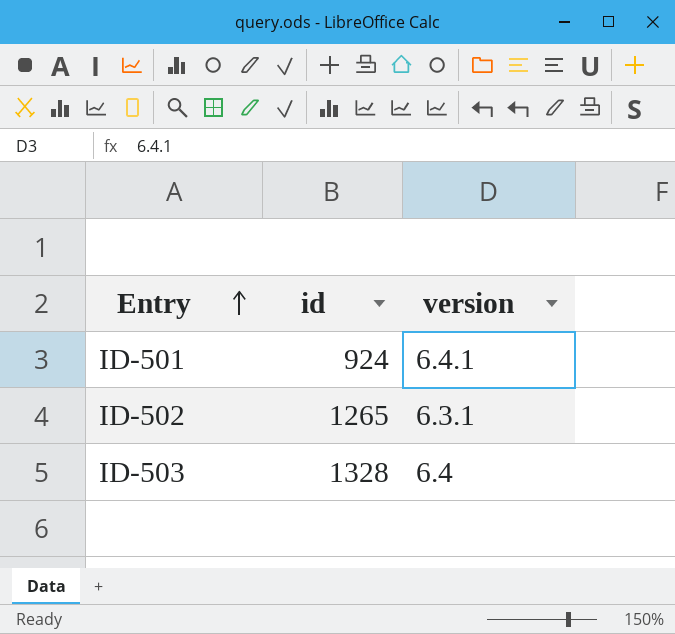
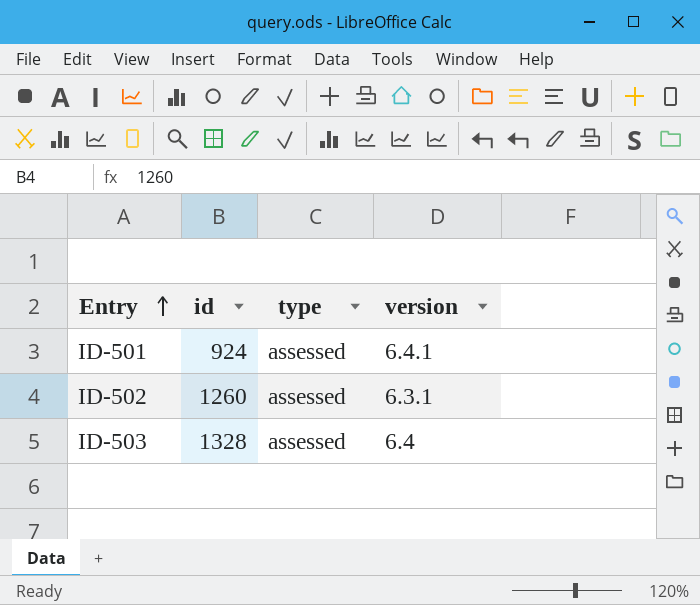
column type | position: none -> 3
ID-502 | id: 1265 -> 1260

